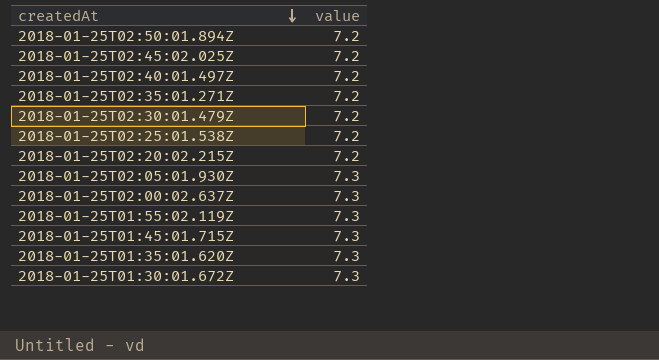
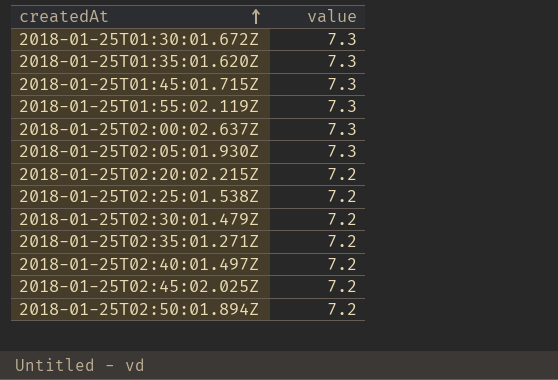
row order: createdAt descending -> createdAt ascending

